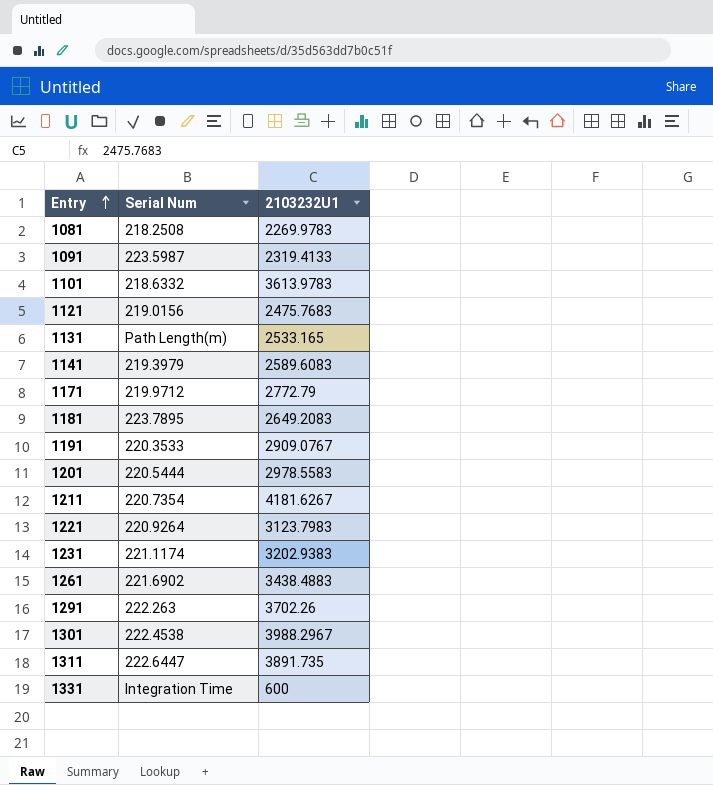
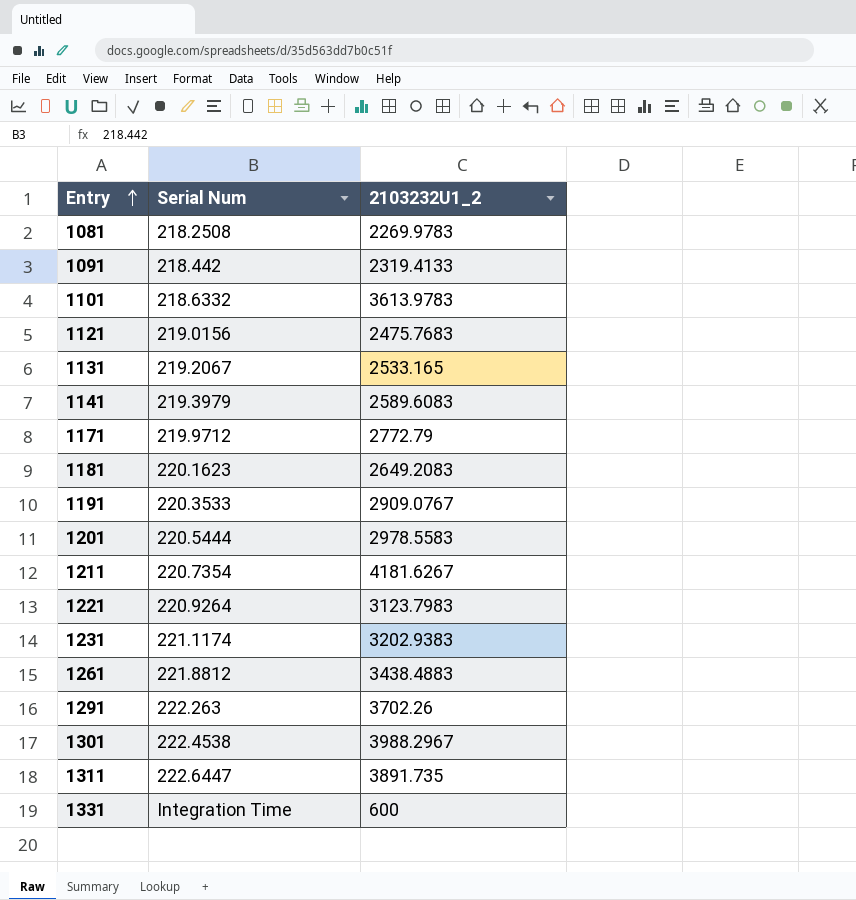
column name: 2103232U1 -> 2103232U1_2
1091 | Serial Num: 223.5987 -> 218.442
1131 | Serial Num: Path Length(m) -> 219.2067
1181 | Serial Num: 223.7895 -> 220.1623
1261 | Serial Num: 221.6902 -> 221.8812

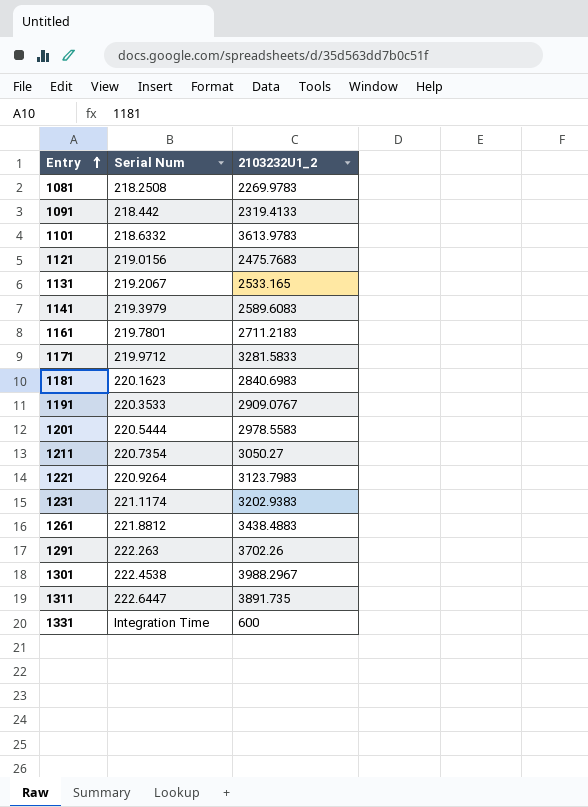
row 1161: none -> 219.7801 | 2711.2183
1171 | 2103232U1_2: 2772.79 -> 3281.5833
1181 | 2103232U1_2: 2649.2083 -> 2840.6983
1211 | 2103232U1_2: 4181.6267 -> 3050.27

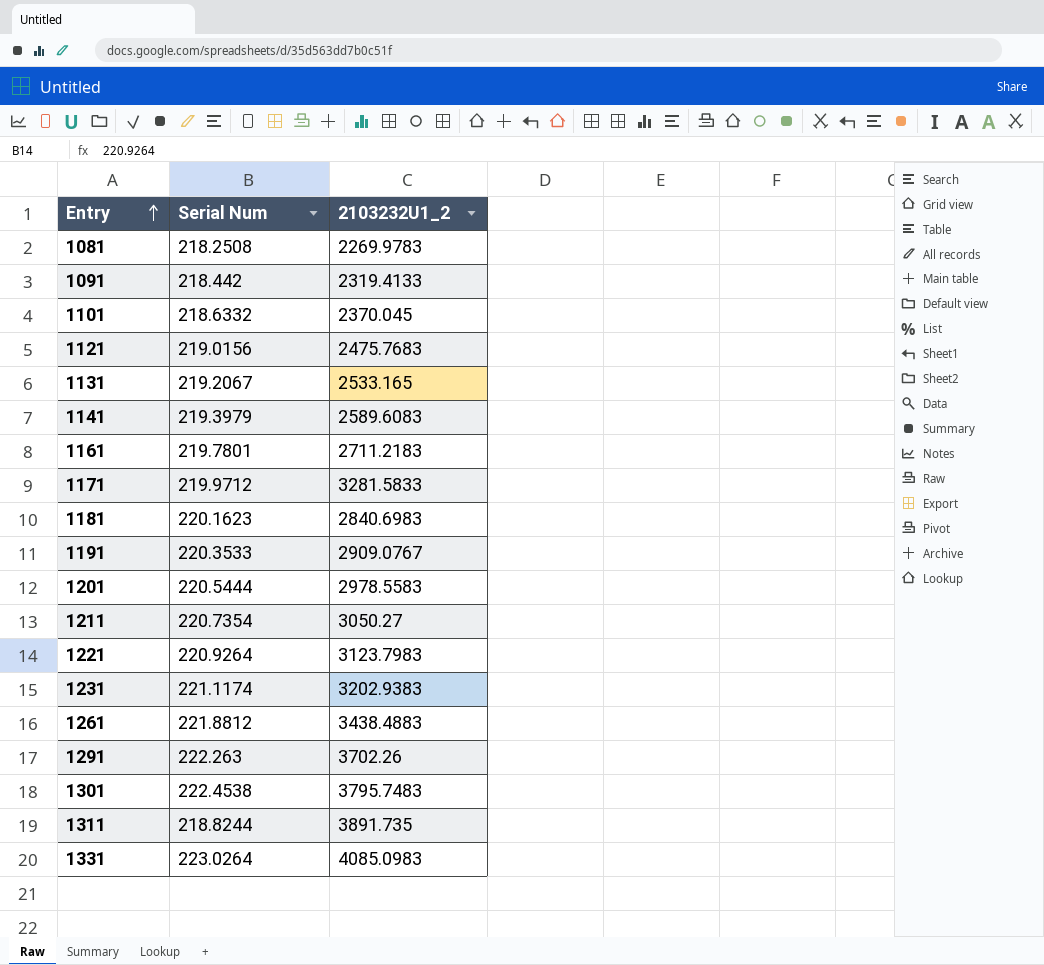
1101 | 2103232U1_2: 3613.9783 -> 2370.045
1301 | 2103232U1_2: 3988.2967 -> 3795.7483
1311 | Serial Num: 222.6447 -> 218.8244
1331 | Serial Num: Integration Time -> 223.0264
1331 | 2103232U1_2: 600 -> 4085.0983

